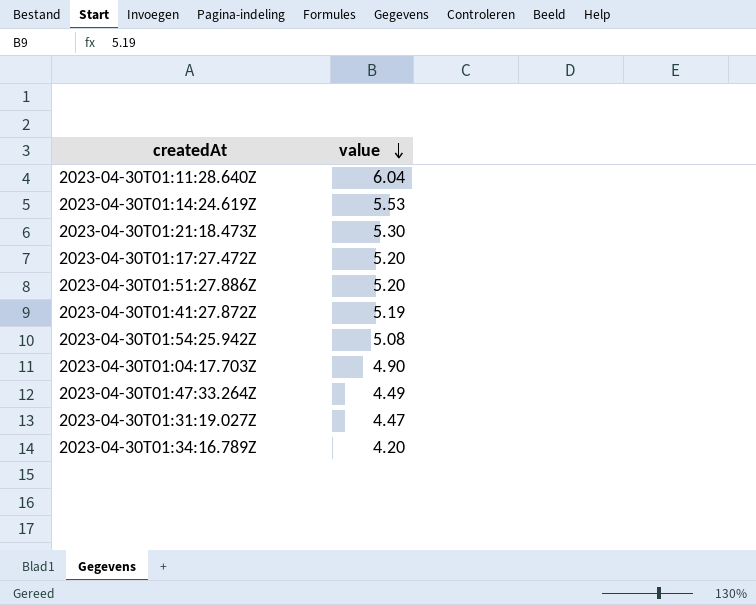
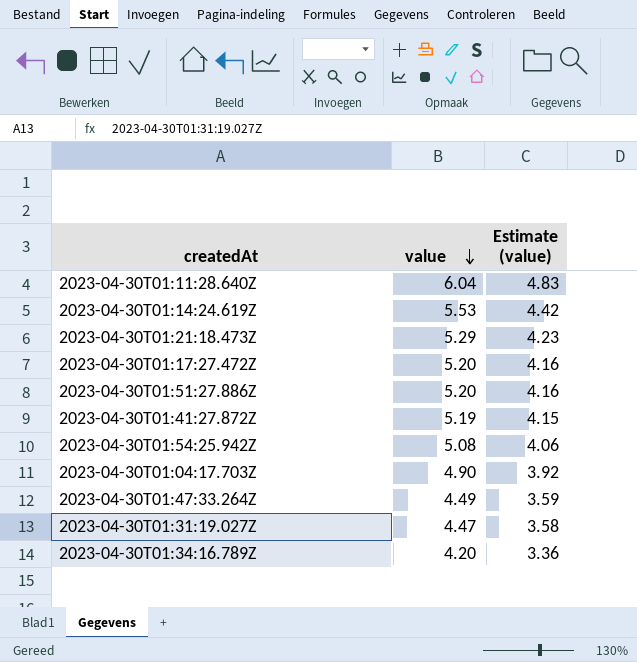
column Estimate (value) | formula: none -> [value] * 0.8
2023-04-30T01:21:18.473Z | value: 5.30 -> 5.29

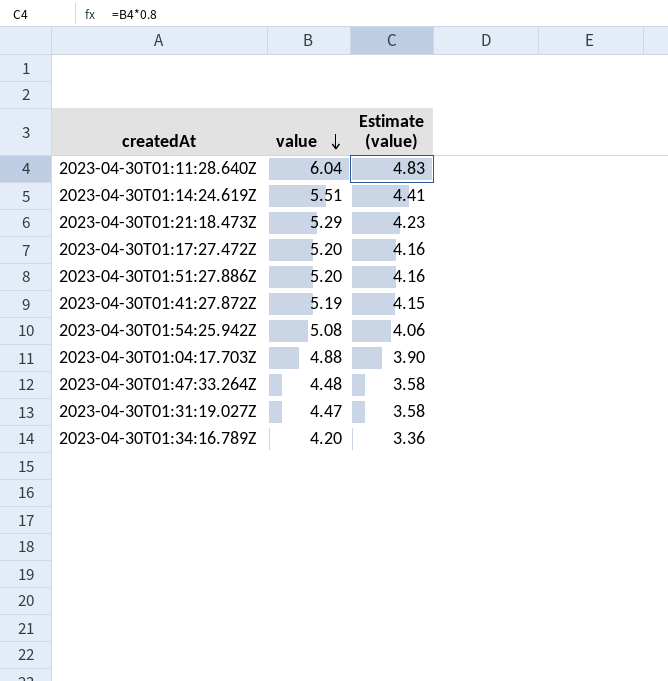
2023-04-30T01:14:24.619Z | value: 5.53 -> 5.51
2023-04-30T01:14:24.619Z | Estimate (value): 4.42 -> 4.41
2023-04-30T01:04:17.703Z | value: 4.90 -> 4.88
2023-04-30T01:04:17.703Z | Estimate (value): 3.92 -> 3.90
2023-04-30T01:47:33.264Z | value: 4.49 -> 4.48
2023-04-30T01:47:33.264Z | Estimate (value): 3.59 -> 3.58

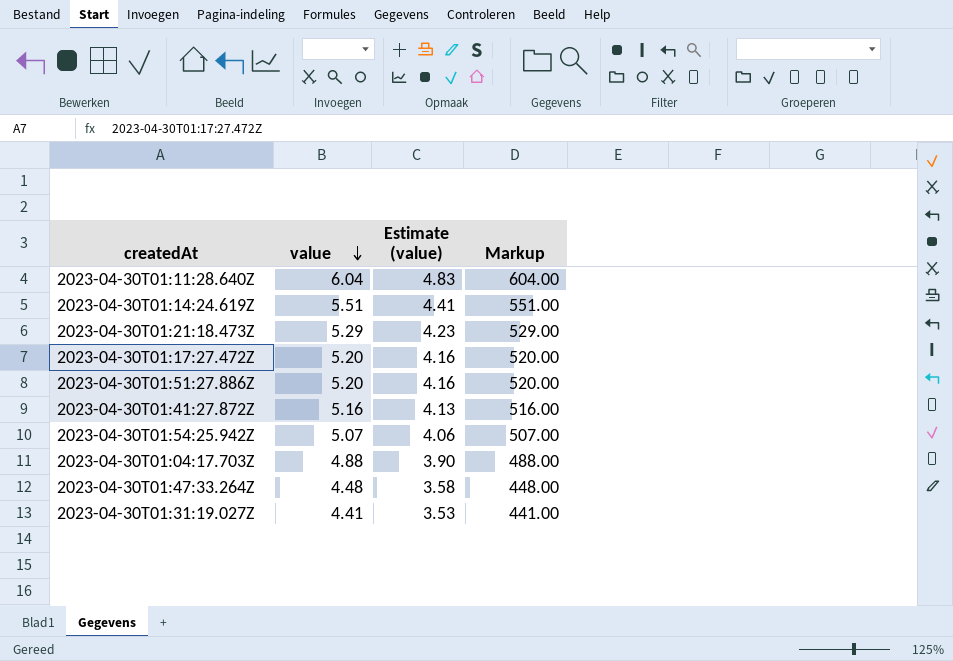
column Markup | formula: none -> [value] * 100
row 2023-04-30T01:34:16.789Z: 4.20 | 3.36 -> none
2023-04-30T01:41:27.872Z | value: 5.19 -> 5.16
2023-04-30T01:41:27.872Z | Estimate (value): 4.15 -> 4.13
2023-04-30T01:54:25.942Z | value: 5.08 -> 5.07
2023-04-30T01:31:19.027Z | value: 4.47 -> 4.41
2023-04-30T01:31:19.027Z | Estimate (value): 3.58 -> 3.53

